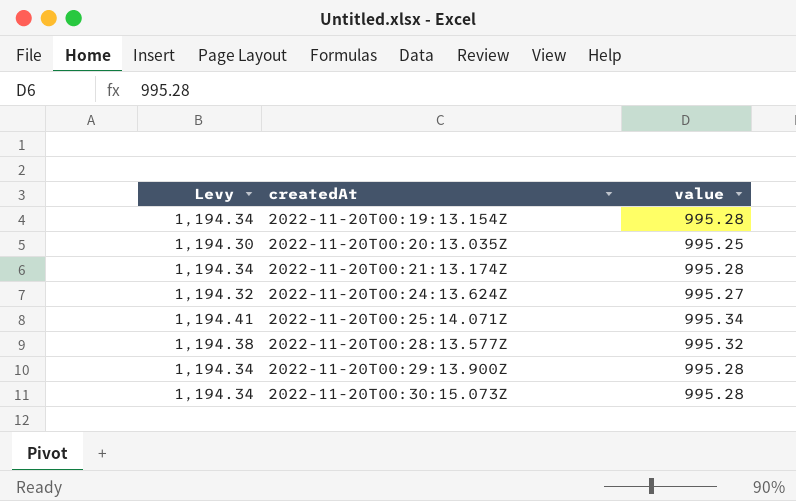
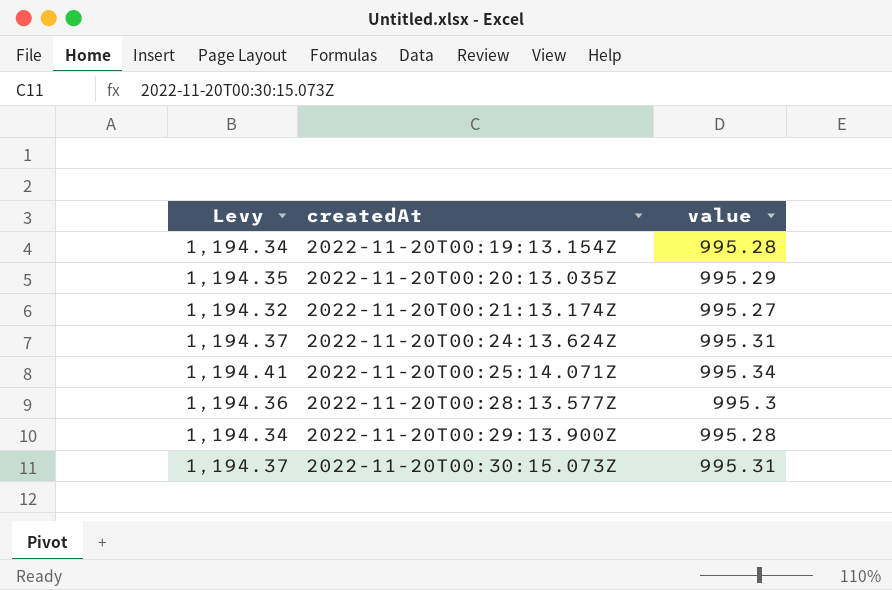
2022-11-20T00:20:13.035Z | Levy: 1,194.30 -> 1,194.35
2022-11-20T00:20:13.035Z | value: 995.25 -> 995.29
2022-11-20T00:21:13.174Z | Levy: 1,194.34 -> 1,194.32
2022-11-20T00:21:13.174Z | value: 995.28 -> 995.27
2022-11-20T00:24:13.624Z | Levy: 1,194.32 -> 1,194.37
2022-11-20T00:24:13.624Z | value: 995.27 -> 995.31
2022-11-20T00:28:13.577Z | Levy: 1,194.38 -> 1,194.36
2022-11-20T00:28:13.577Z | value: 995.32 -> 995.3
2022-11-20T00:30:15.073Z | Levy: 1,194.34 -> 1,194.37
2022-11-20T00:30:15.073Z | value: 995.28 -> 995.31

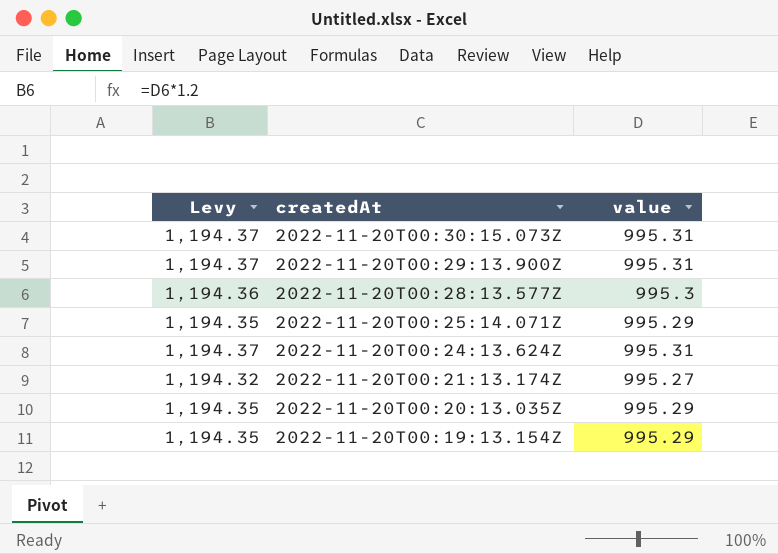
row order: createdAt ascending -> createdAt descending
2022-11-20T00:29:13.900Z | Levy: 1,194.34 -> 1,194.37
2022-11-20T00:29:13.900Z | value: 995.28 -> 995.31
2022-11-20T00:25:14.071Z | Levy: 1,194.41 -> 1,194.35
2022-11-20T00:25:14.071Z | value: 995.34 -> 995.29
2022-11-20T00:19:13.154Z | Levy: 1,194.34 -> 1,194.35
2022-11-20T00:19:13.154Z | value: 995.28 -> 995.29

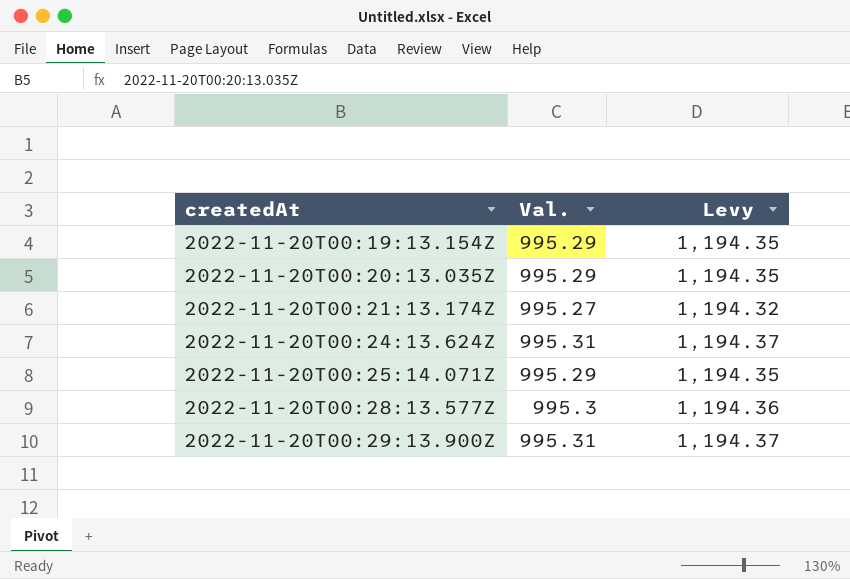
row order: createdAt descending -> createdAt ascending
column name: value -> Val.
column Levy | position: 1 -> 3
row 2022-11-20T00:30:15.073Z: 1,194.37 | 995.31 -> none

